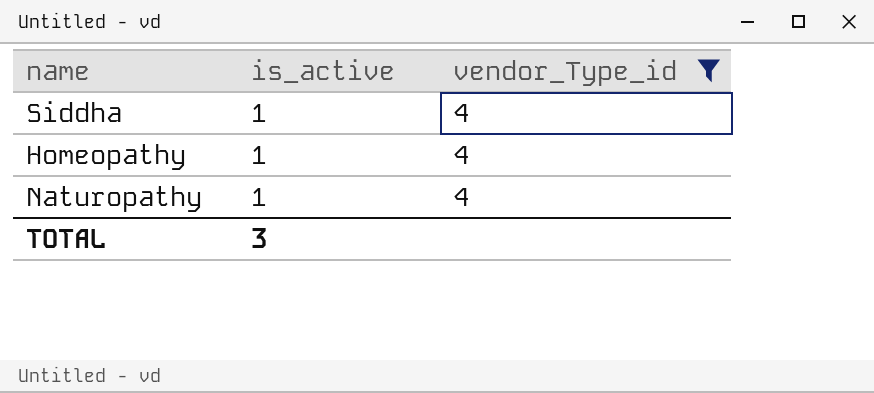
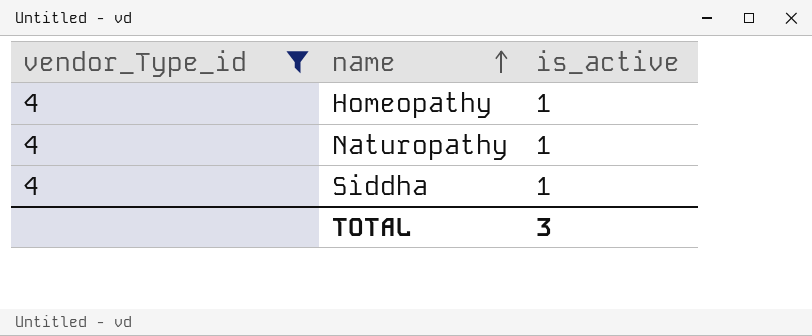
row order: none -> name ascending
column vendor_Type_id | position: 3 -> 1

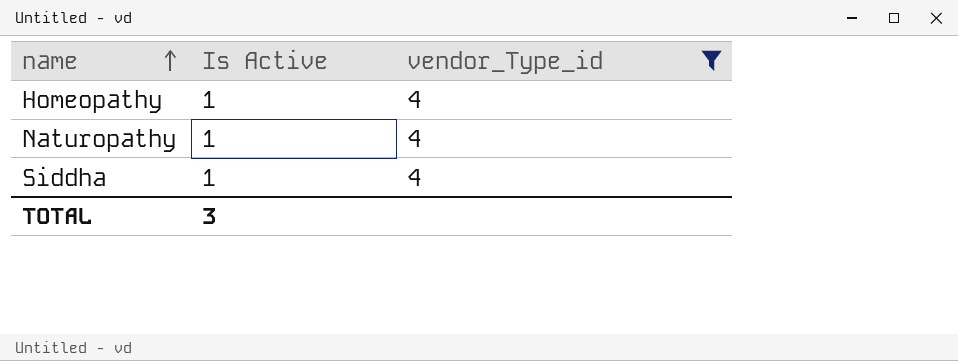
column name: is_active -> Is Active
column vendor_Type_id | position: 1 -> 3

